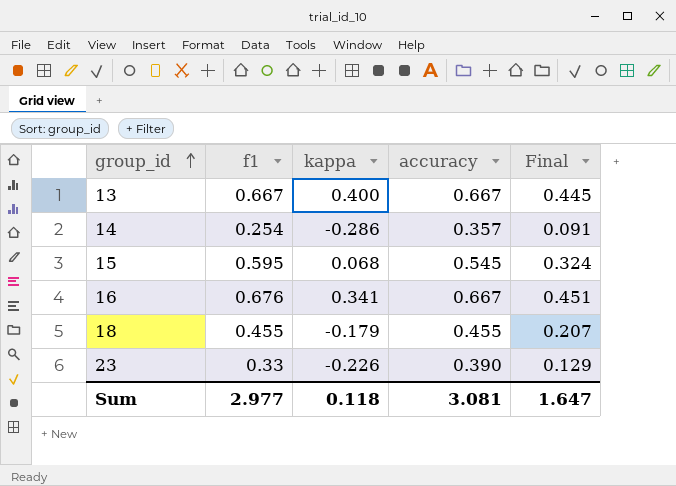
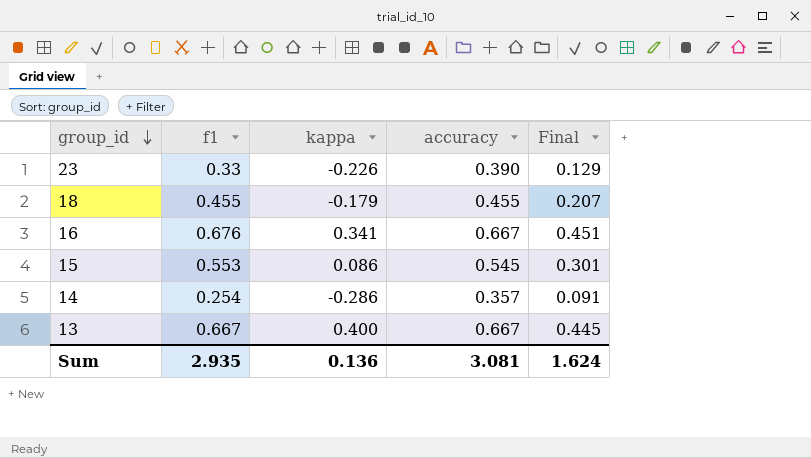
row order: group_id ascending -> group_id descending
15 | f1: 0.595 -> 0.553
15 | kappa: 0.068 -> 0.086
15 | Final: 0.324 -> 0.301
Sum | f1: 2.977 -> 2.935
Sum | kappa: 0.118 -> 0.136
Sum | Final: 1.647 -> 1.624

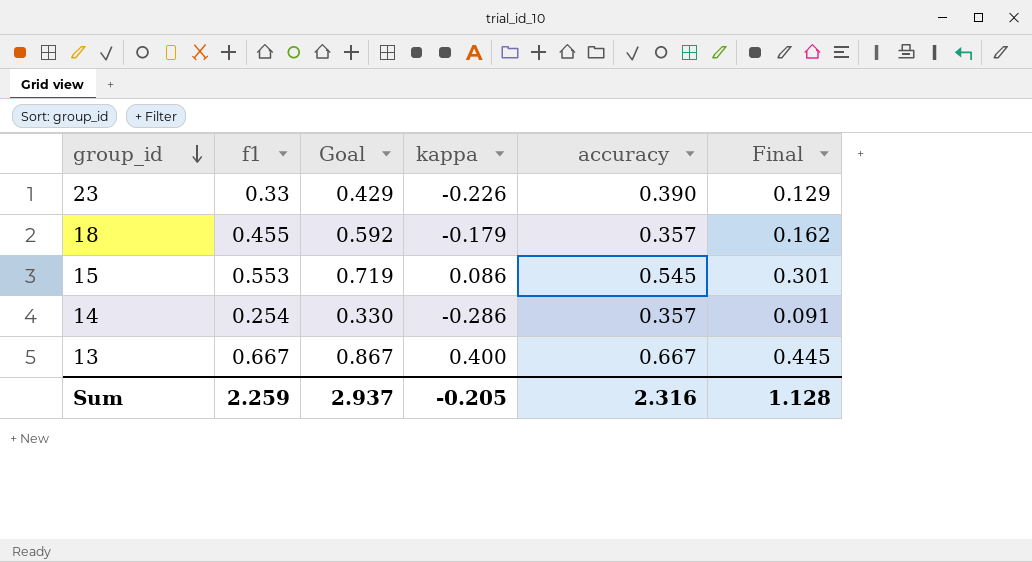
column Goal | formula: none -> [f1] * 1.3
row 16: 0.676 | 0.341 | 0.667 | 0.451 -> none
18 | accuracy: 0.455 -> 0.357
18 | Final: 0.207 -> 0.162
Sum | f1: 2.935 -> 2.259
Sum | kappa: 0.136 -> -0.205
Sum | accuracy: 3.081 -> 2.316
Sum | Final: 1.624 -> 1.128

